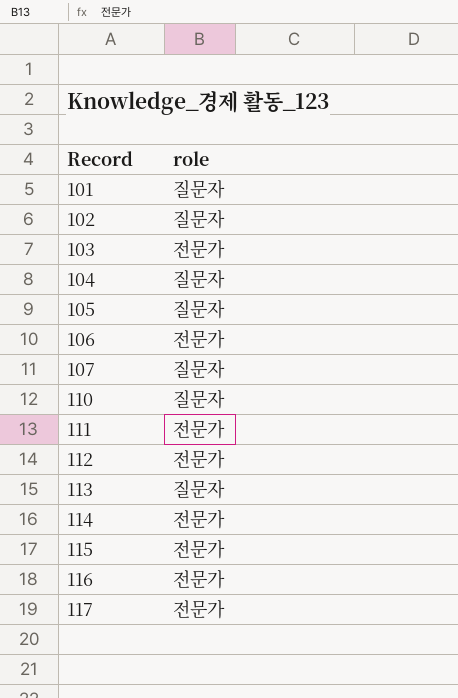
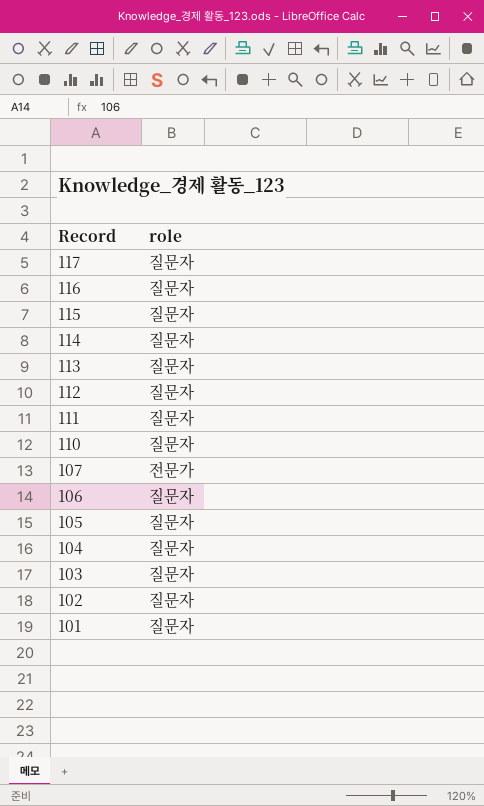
row order: Record ascending -> Record descending
117 | role: 전문가 -> 질문자
116 | role: 전문가 -> 질문자
115 | role: 전문가 -> 질문자
114 | role: 전문가 -> 질문자
112 | role: 전문가 -> 질문자
111 | role: 전문가 -> 질문자
107 | role: 질문자 -> 전문가
106 | role: 전문가 -> 질문자
103 | role: 전문가 -> 질문자

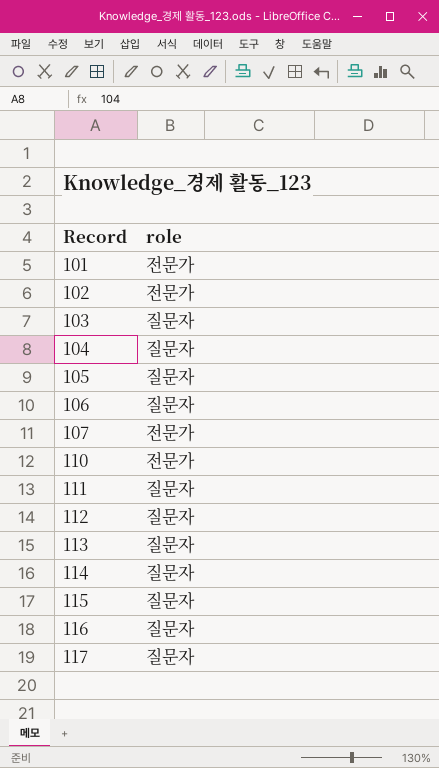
row order: Record descending -> Record ascending
101 | role: 질문자 -> 전문가
102 | role: 질문자 -> 전문가
110 | role: 질문자 -> 전문가

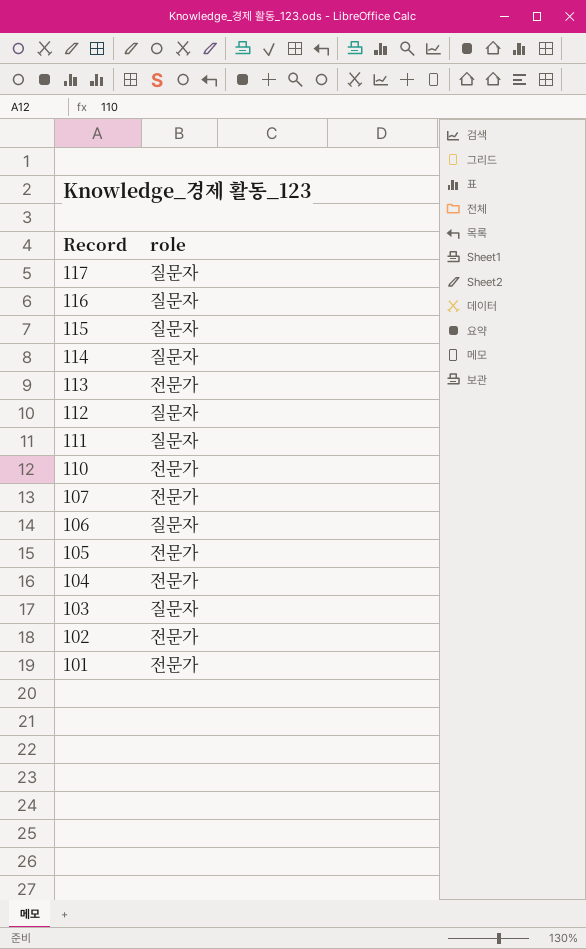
row order: Record ascending -> Record descending
113 | role: 질문자 -> 전문가
105 | role: 질문자 -> 전문가
104 | role: 질문자 -> 전문가

